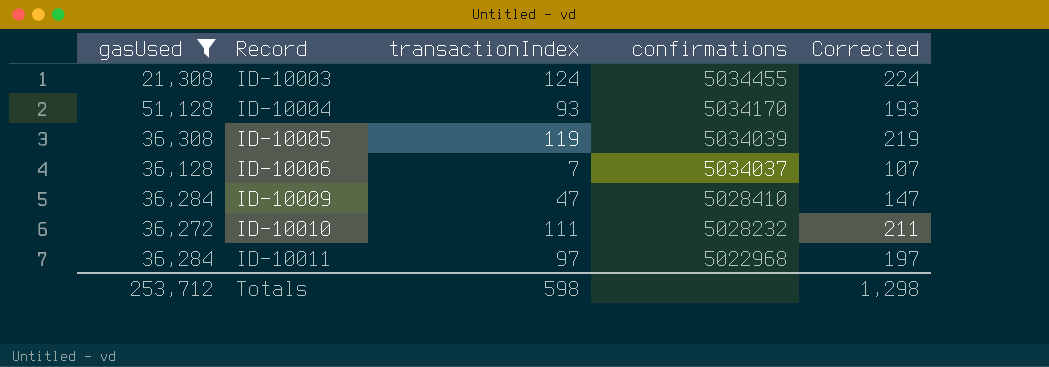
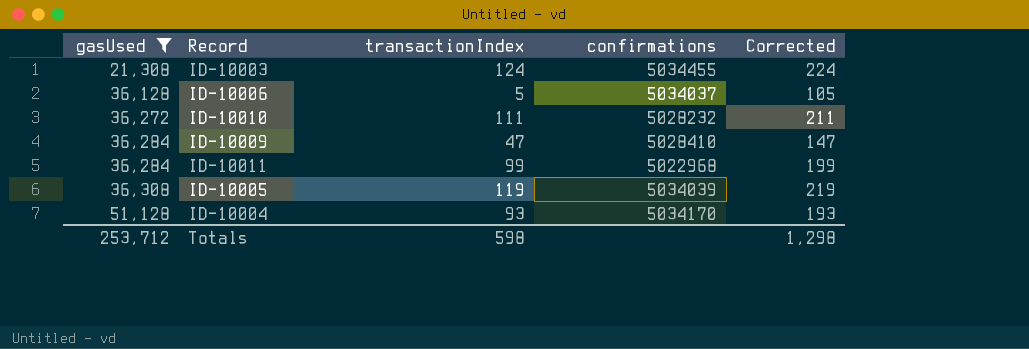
row order: Record ascending -> gasUsed ascending
ID-10006 | transactionIndex: 7 -> 5
ID-10006 | Corrected: 107 -> 105
ID-10011 | transactionIndex: 97 -> 99
ID-10011 | Corrected: 197 -> 199

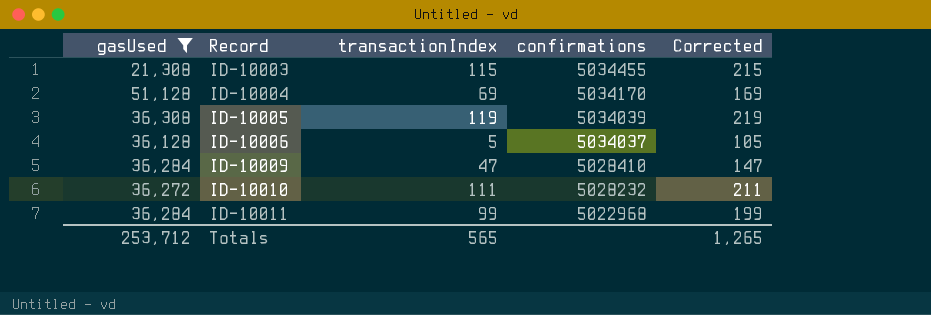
row order: gasUsed ascending -> Record ascending
ID-10003 | transactionIndex: 124 -> 115
ID-10003 | Corrected: 224 -> 215
ID-10004 | transactionIndex: 93 -> 69
ID-10004 | Corrected: 193 -> 169
Totals | transactionIndex: 598 -> 565
Totals | Corrected: 1,298 -> 1,265

